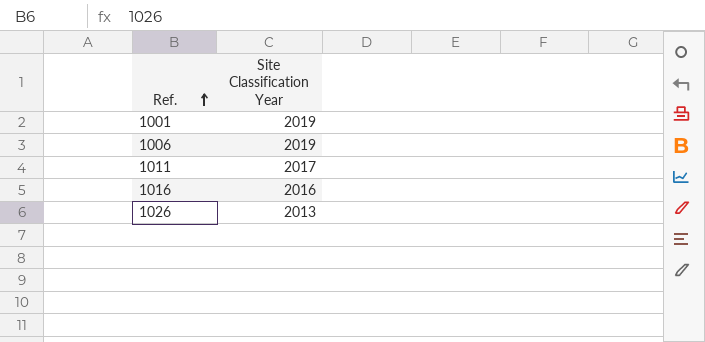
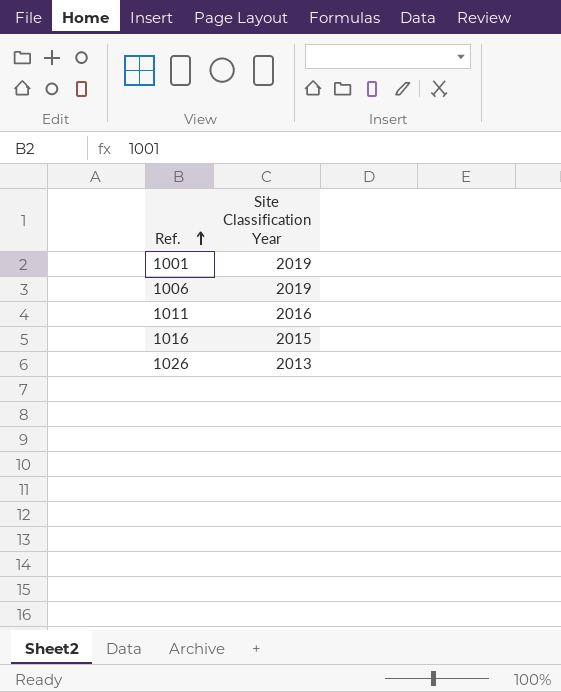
1011 | Site Classification Year: 2017 -> 2016
1016 | Site Classification Year: 2016 -> 2015

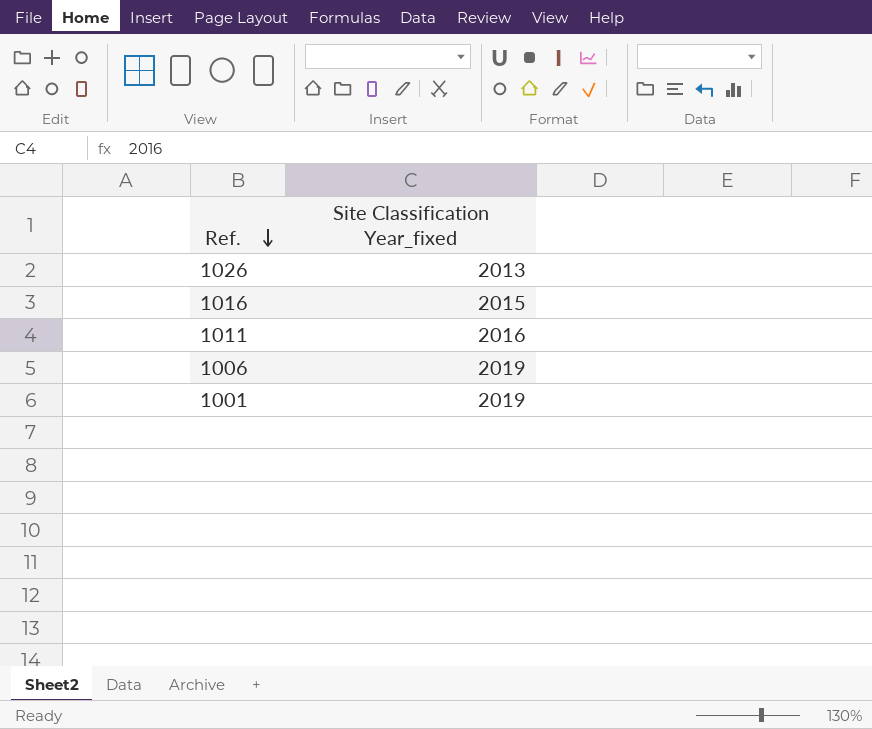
row order: Ref. ascending -> Ref. descending
column name: Site Classification Year -> Site Classification Year_fixed

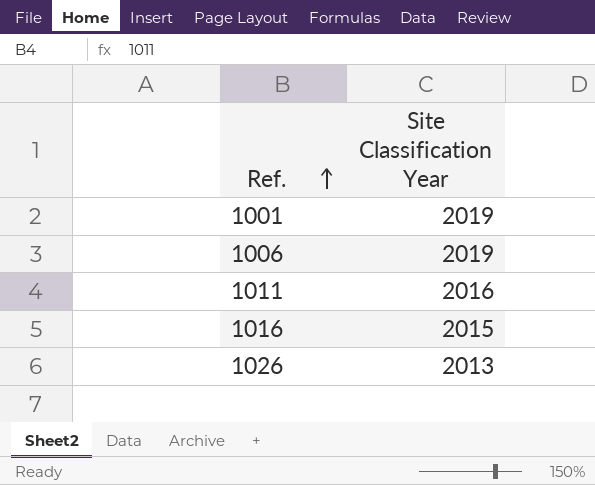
row order: Ref. descending -> Ref. ascending
column name: Site Classification Year_fixed -> Site Classification Year

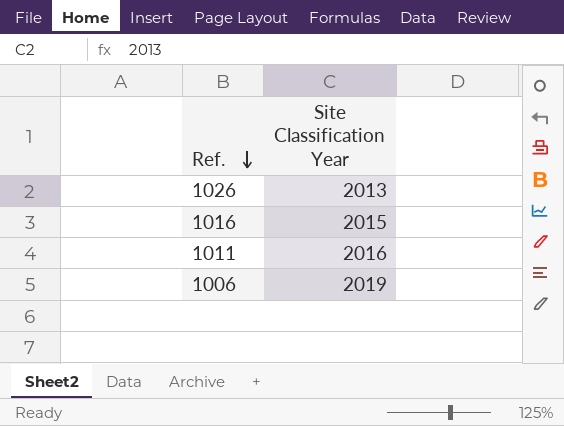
row order: Ref. ascending -> Ref. descending
row 1001: 2019 -> none

